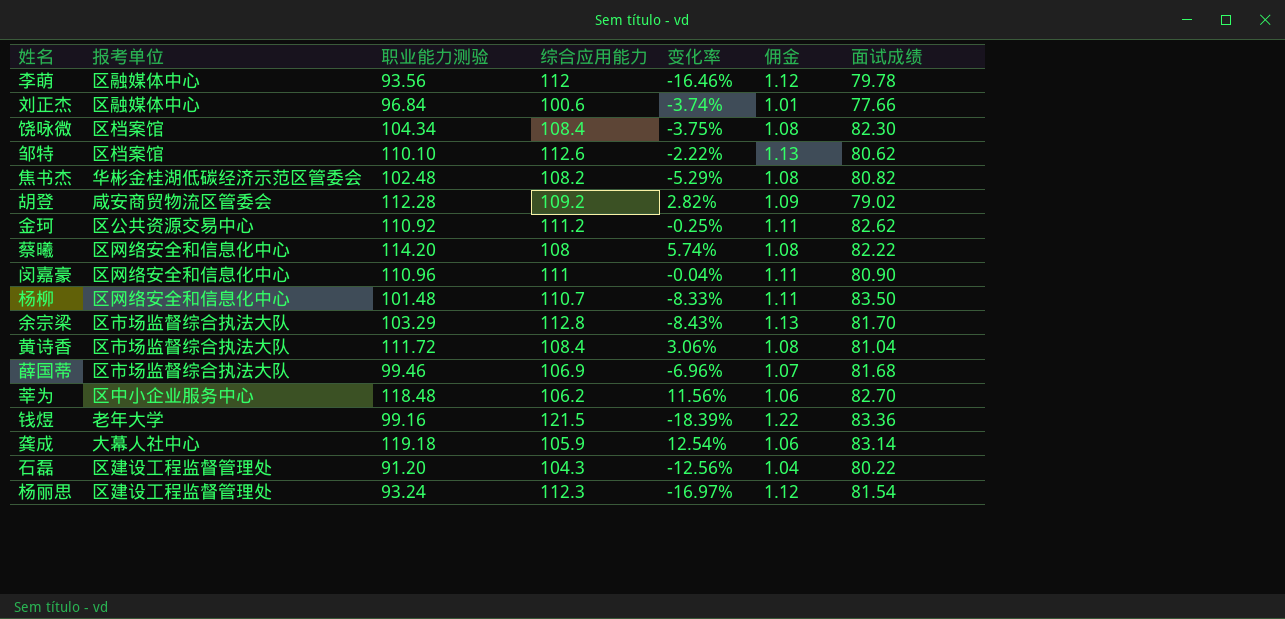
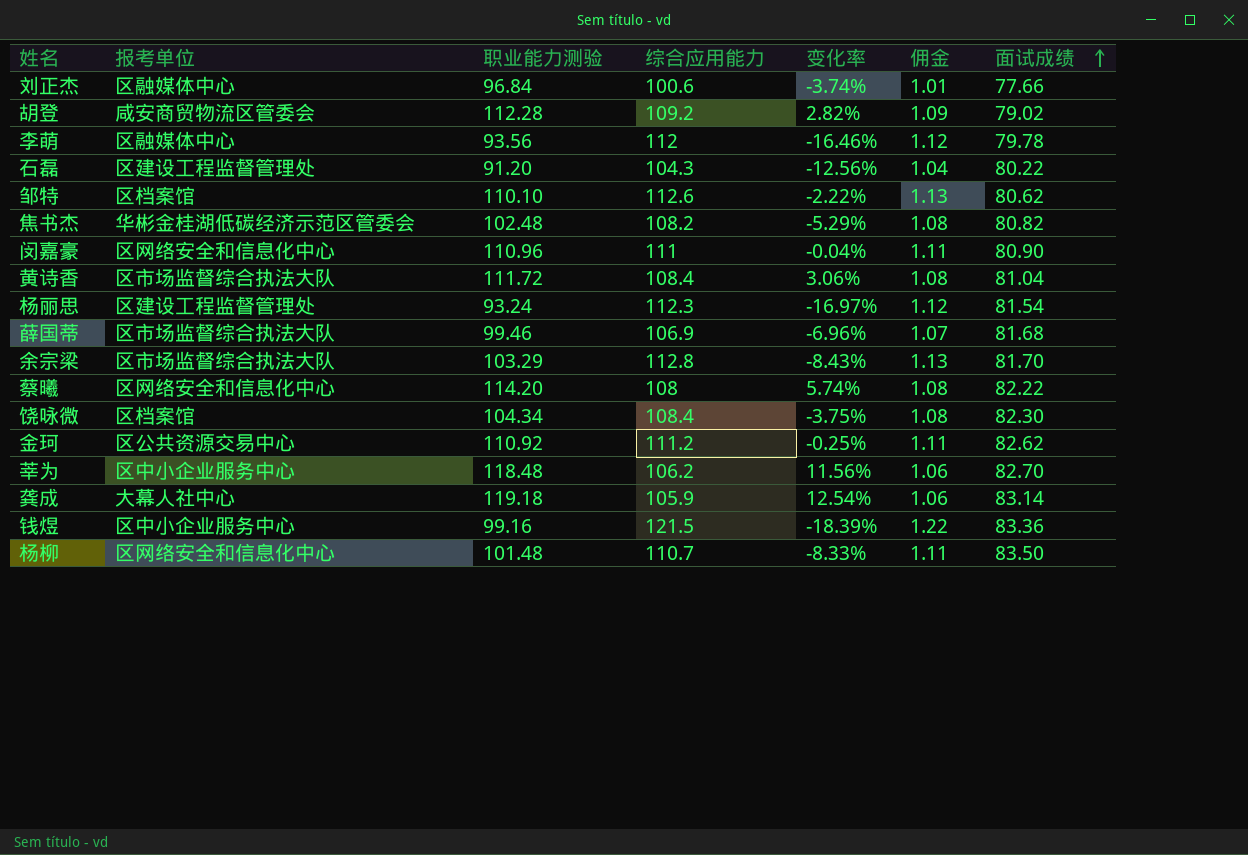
row order: none -> 面试成绩 ascending
钱煜 | 报考单位: 老年大学 -> 区中小企业服务中心

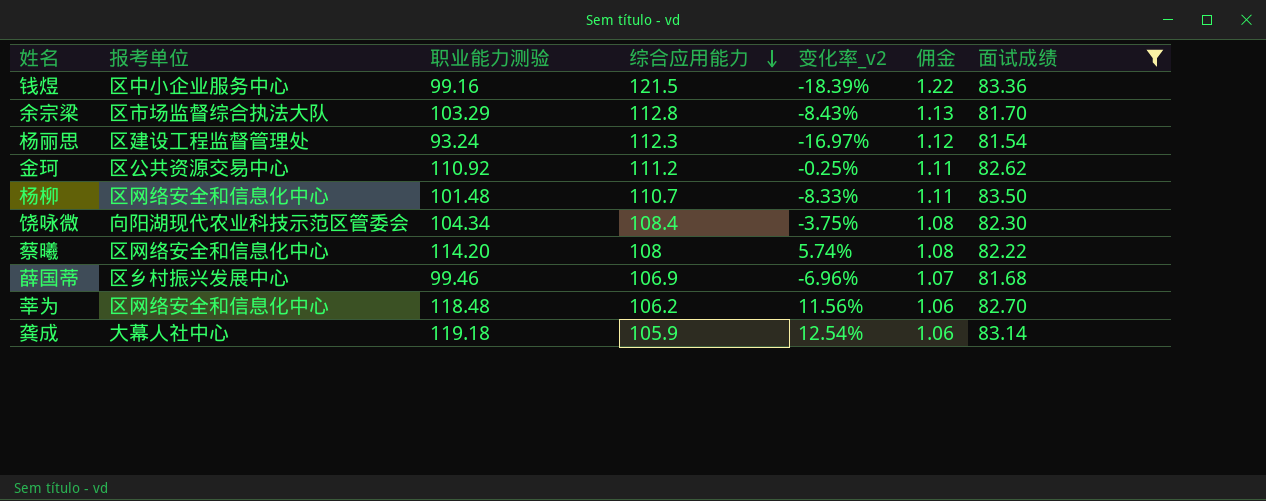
filter: none -> 面试成绩 >= 81.54
row order: 面试成绩 ascending -> 综合应用能力 descending
column name: 变化率 -> 变化率_v2
饶咏微 | 报考单位: 区档案馆 -> 向阳湖现代农业科技示范区管委会
薛国蒂 | 报考单位: 区市场监督综合执法大队 -> 区乡村振兴发展中心
莘为 | 报考单位: 区中小企业服务中心 -> 区网络安全和信息化中心

